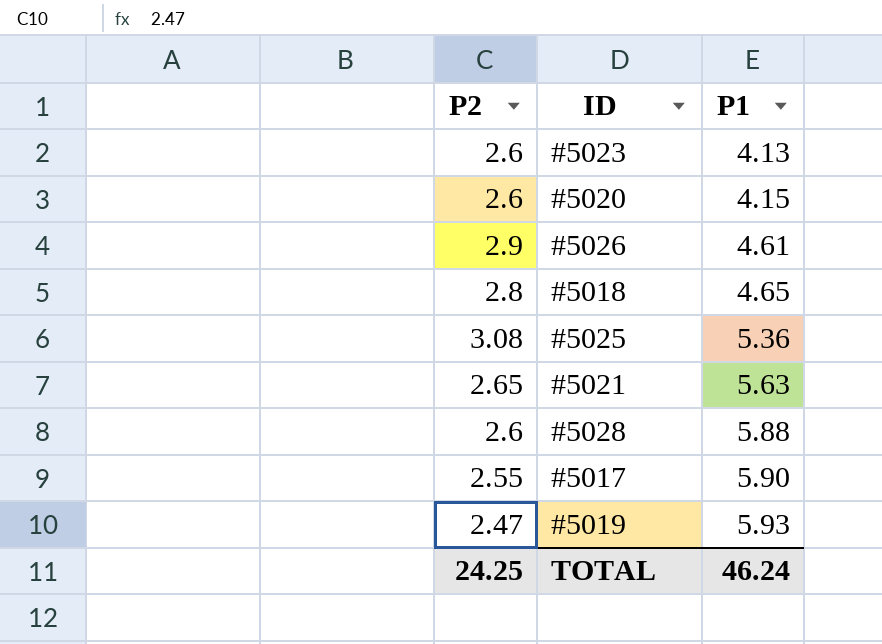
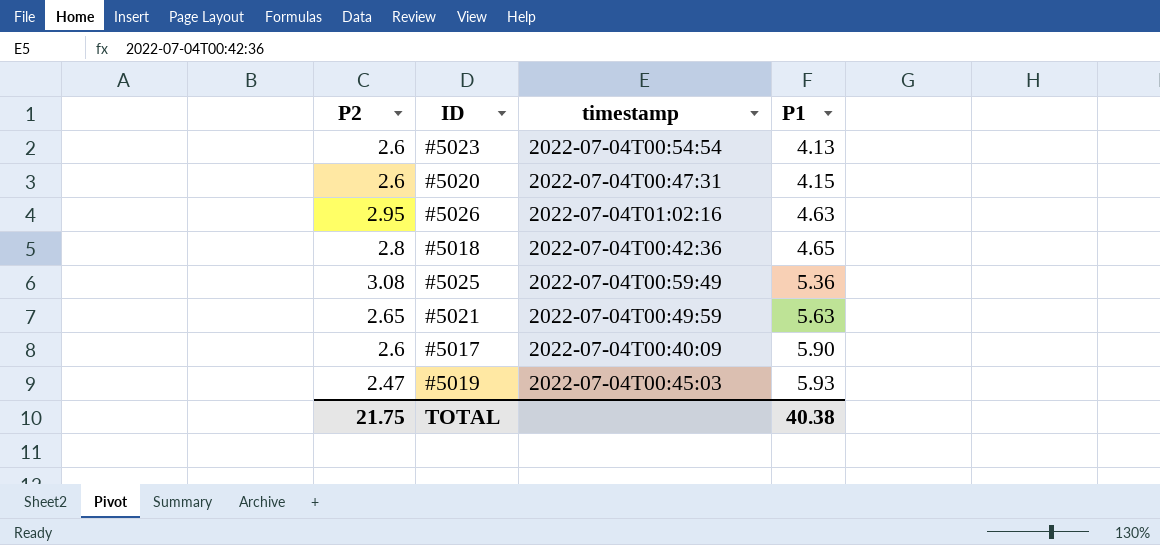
column timestamp | position: none -> 3
row #5028: 2.6 | 5.88 -> none
#5026 | P2: 2.9 -> 2.95
#5026 | P1: 4.61 -> 4.63
#5017 | P2: 2.55 -> 2.6
TOTAL | P2: 24.25 -> 21.75
TOTAL | P1: 46.24 -> 40.38

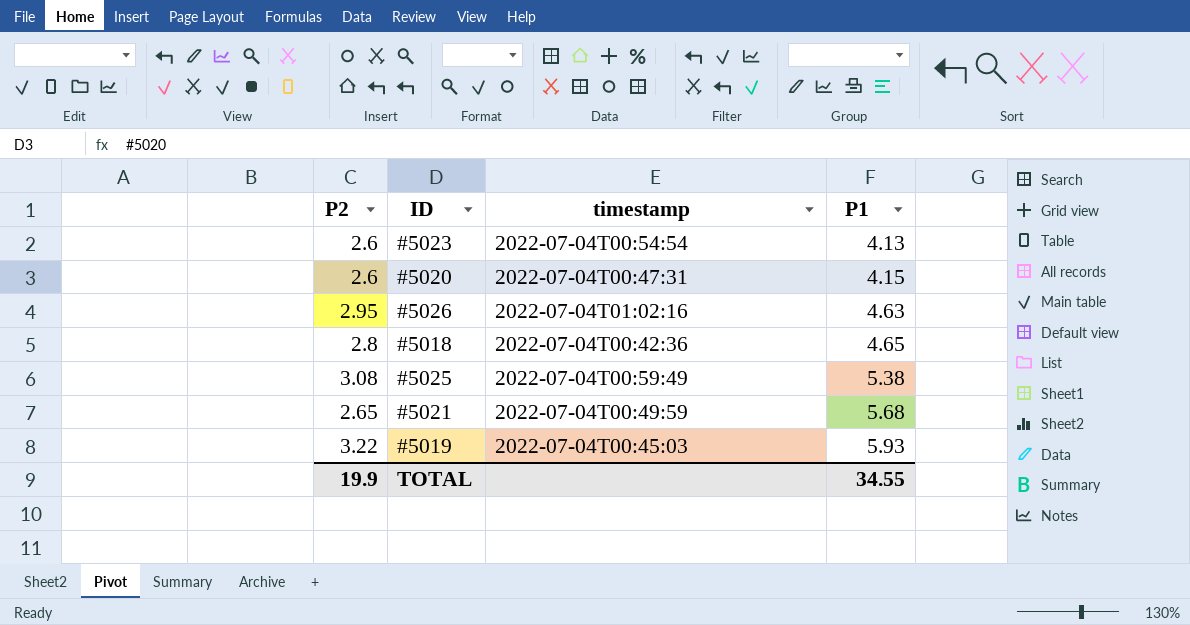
row #5017: 2.6 | 2022-07-04T00:40:09 | 5.90 -> none
#5025 | P1: 5.36 -> 5.38
#5021 | P1: 5.63 -> 5.68
#5019 | P2: 2.47 -> 3.22
TOTAL | P2: 21.75 -> 19.9
TOTAL | P1: 40.38 -> 34.55

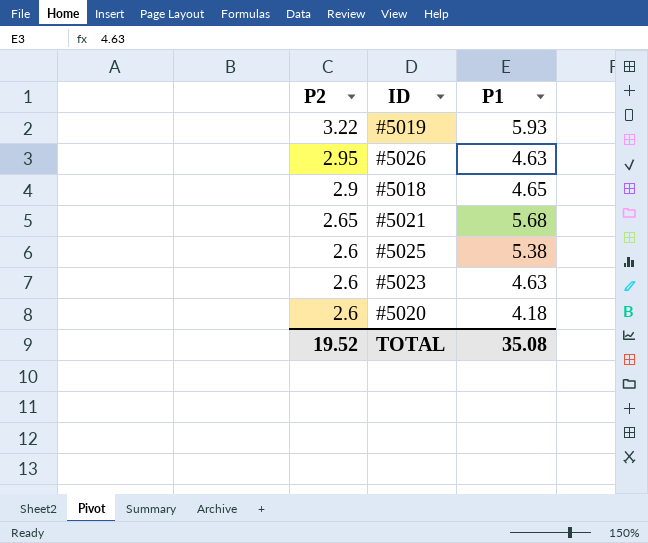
row order: P1 ascending -> P2 descending
column timestamp | position: 3 -> none
#5018 | P2: 2.8 -> 2.9
#5025 | P2: 3.08 -> 2.6
#5023 | P1: 4.13 -> 4.63
#5020 | P1: 4.15 -> 4.18
TOTAL | P2: 19.9 -> 19.52
TOTAL | P1: 34.55 -> 35.08

